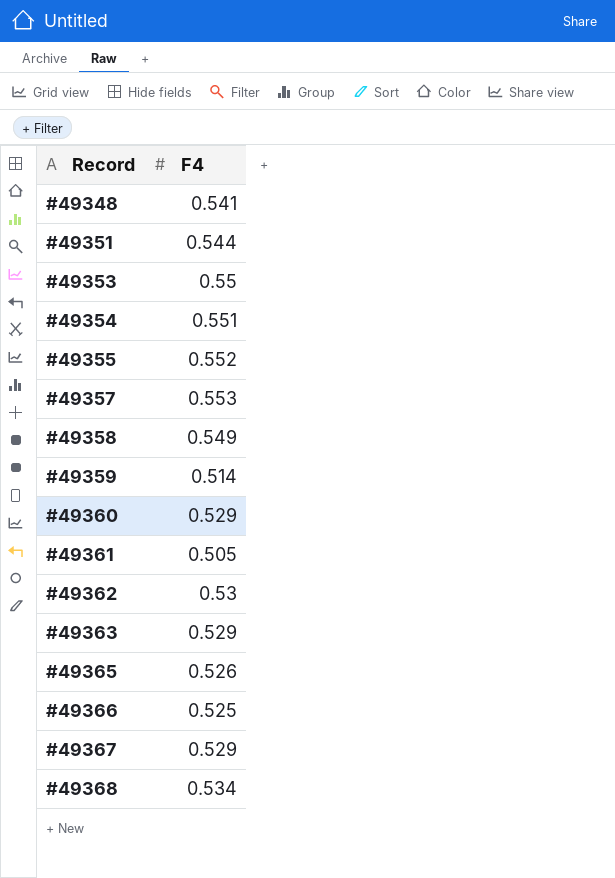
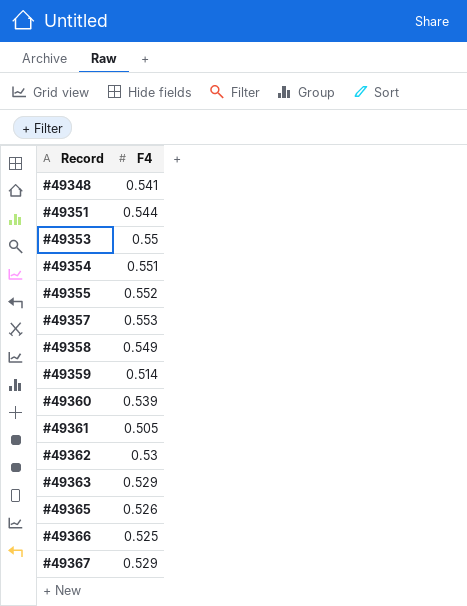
row #49368: 0.534 -> none
#49360 | F4: 0.529 -> 0.539

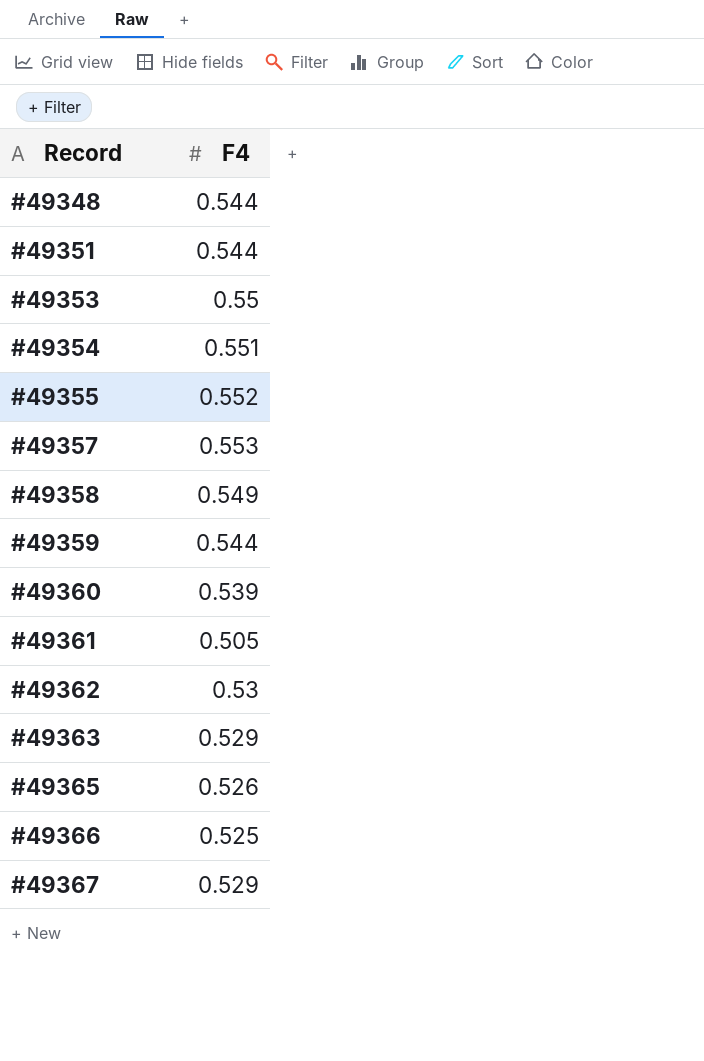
#49348 | F4: 0.541 -> 0.544
#49359 | F4: 0.514 -> 0.544

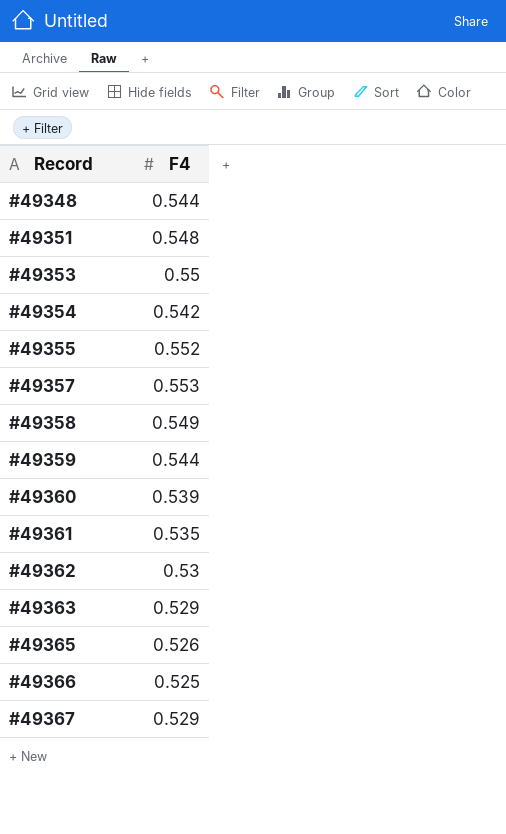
#49351 | F4: 0.544 -> 0.548
#49354 | F4: 0.551 -> 0.542
#49361 | F4: 0.505 -> 0.535

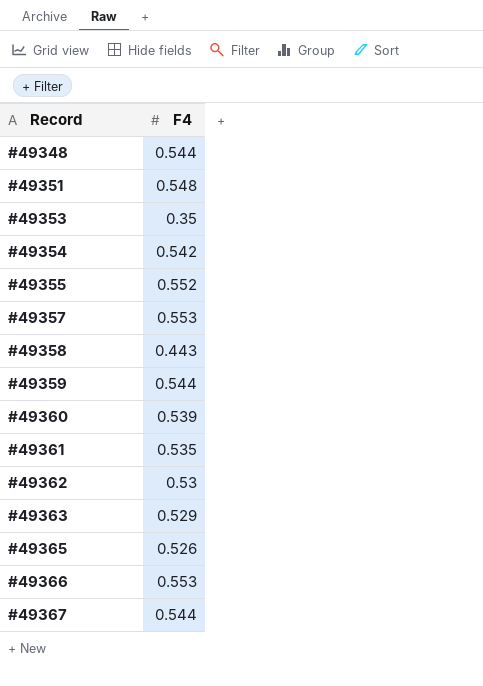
#49353 | F4: 0.55 -> 0.35
#49358 | F4: 0.549 -> 0.443
#49366 | F4: 0.525 -> 0.553
#49367 | F4: 0.529 -> 0.544

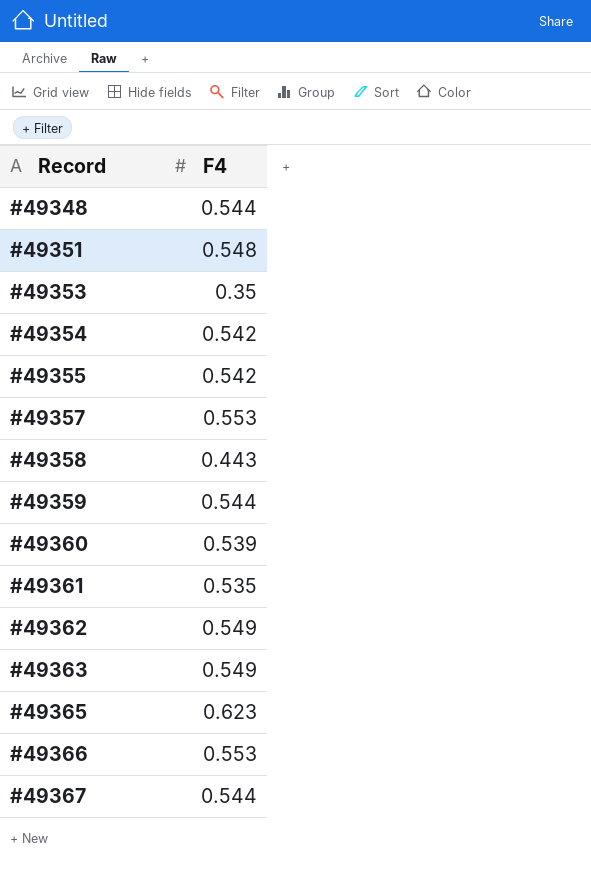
#49355 | F4: 0.552 -> 0.542
#49362 | F4: 0.53 -> 0.549
#49363 | F4: 0.529 -> 0.549
#49365 | F4: 0.526 -> 0.623

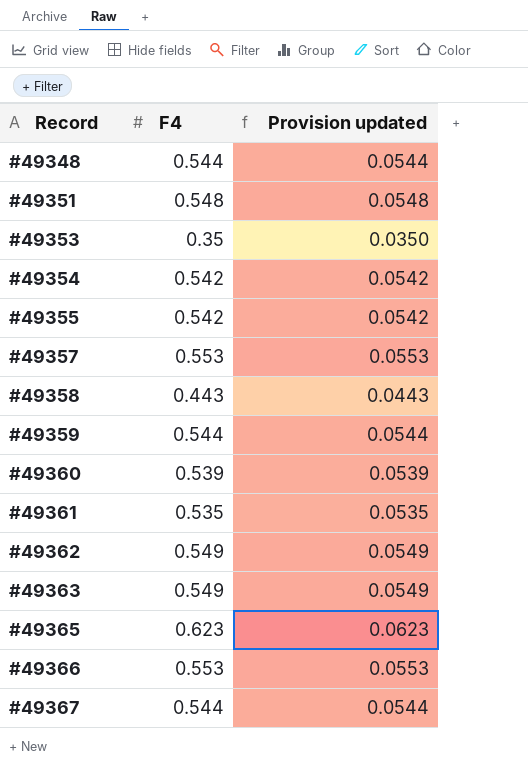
column Provision updated | formula: none -> [F4] * 0.1

